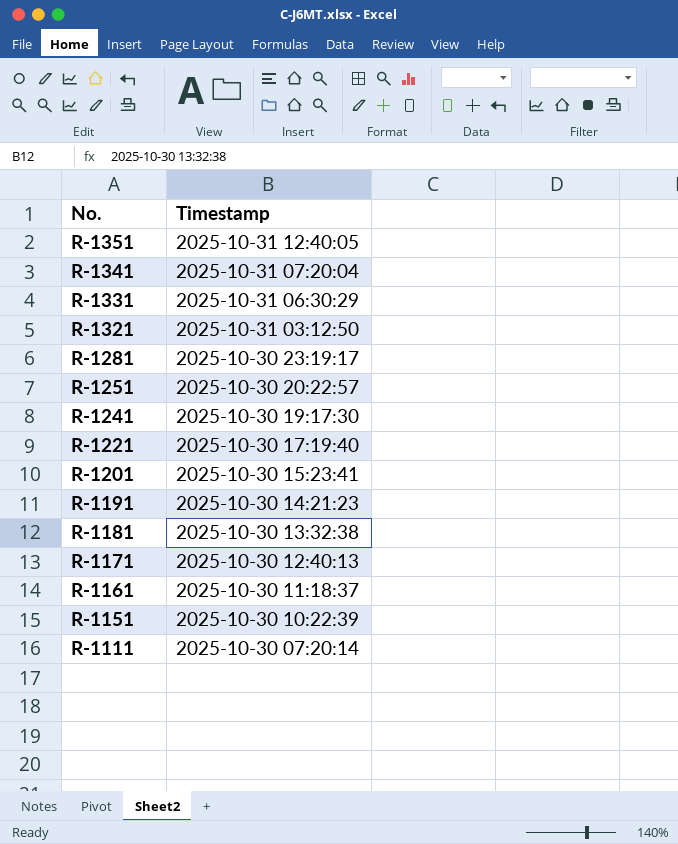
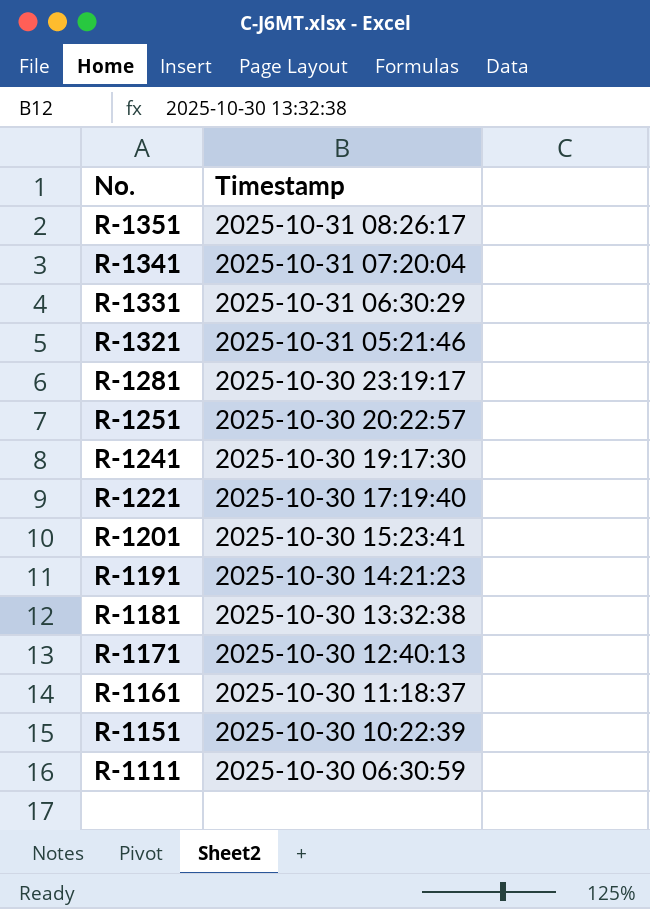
R-1351 | Timestamp: 2025-10-31 12:40:05 -> 2025-10-31 08:26:17
R-1321 | Timestamp: 2025-10-31 03:12:50 -> 2025-10-31 05:21:46
R-1111 | Timestamp: 2025-10-30 07:20:14 -> 2025-10-30 06:30:59

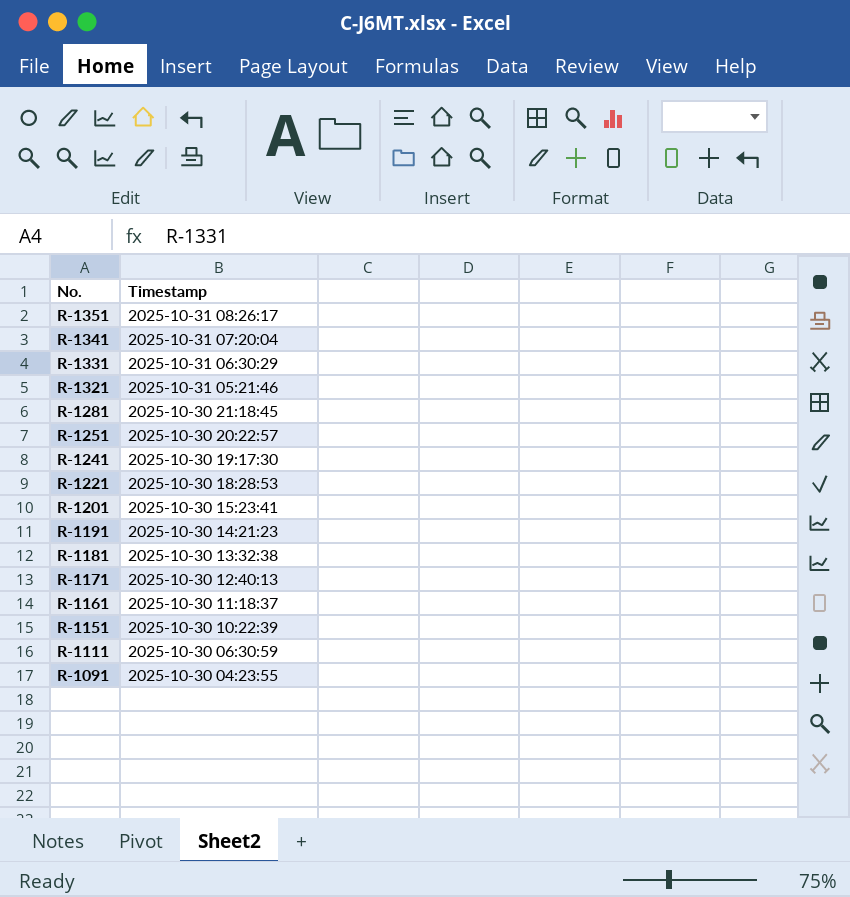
R-1281 | Timestamp: 2025-10-30 23:19:17 -> 2025-10-30 21:18:45
R-1221 | Timestamp: 2025-10-30 17:19:40 -> 2025-10-30 18:28:53
row R-1091: none -> 2025-10-30 04:23:55

